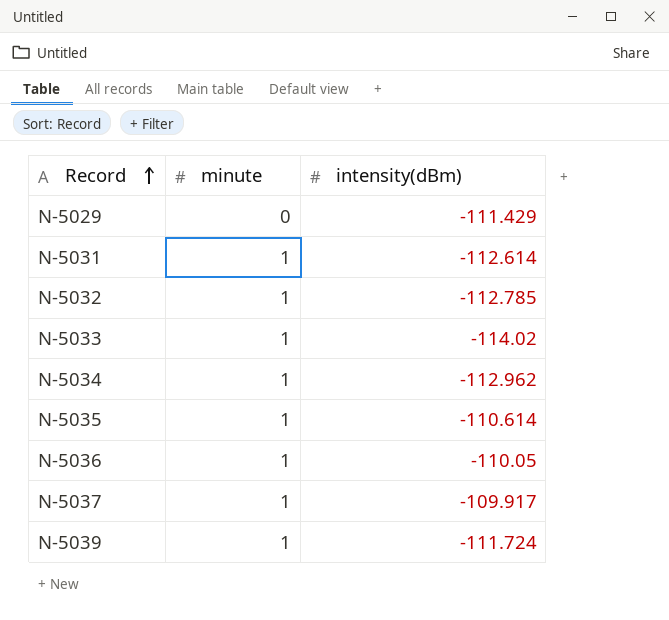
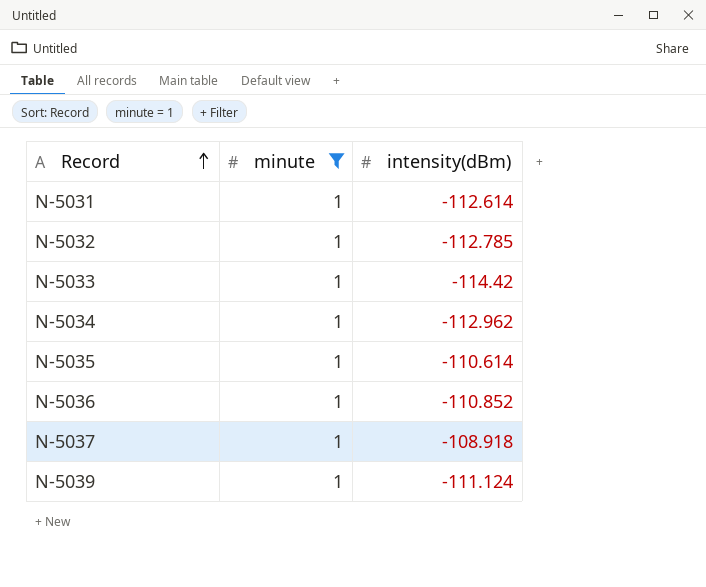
filter: none -> minute = 1
N-5033 | intensity(dBm): -114.02 -> -114.42
N-5036 | intensity(dBm): -110.05 -> -110.852
N-5037 | intensity(dBm): -109.917 -> -108.918
N-5039 | intensity(dBm): -111.724 -> -111.124

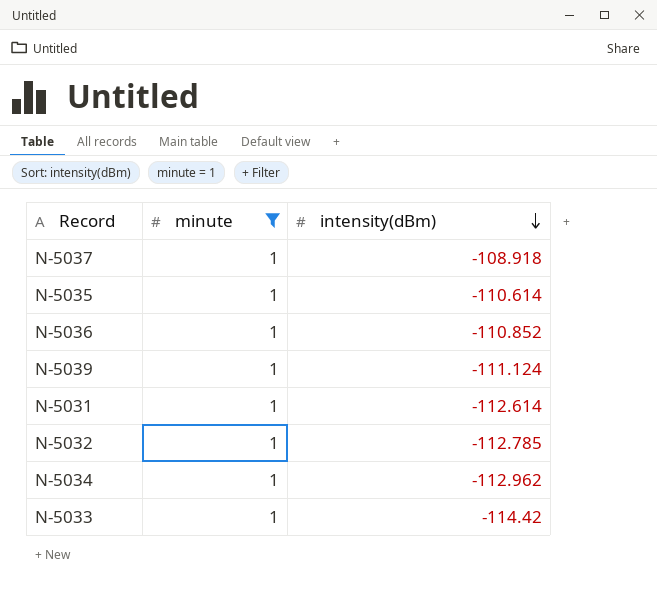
row order: Record ascending -> intensity(dBm) descending

